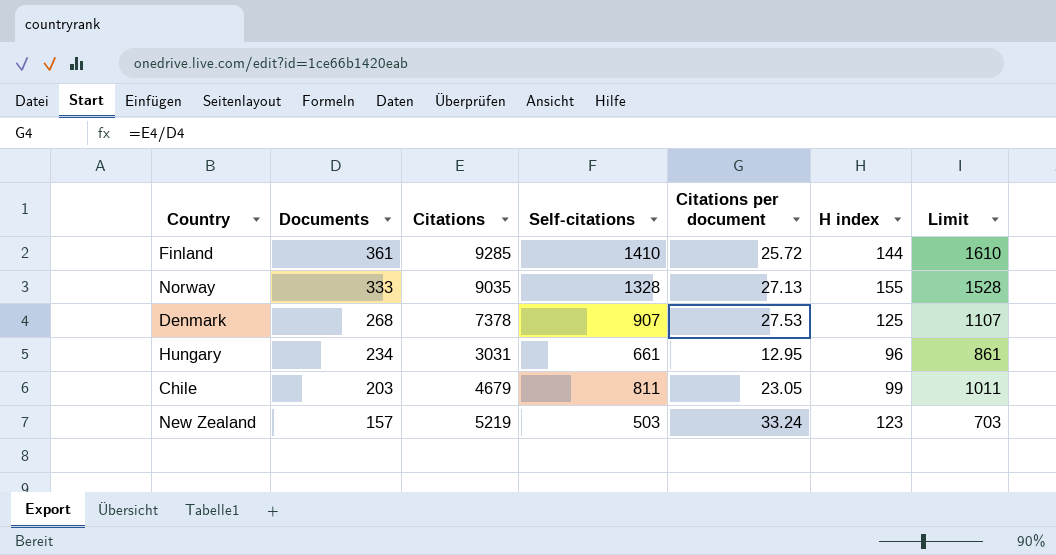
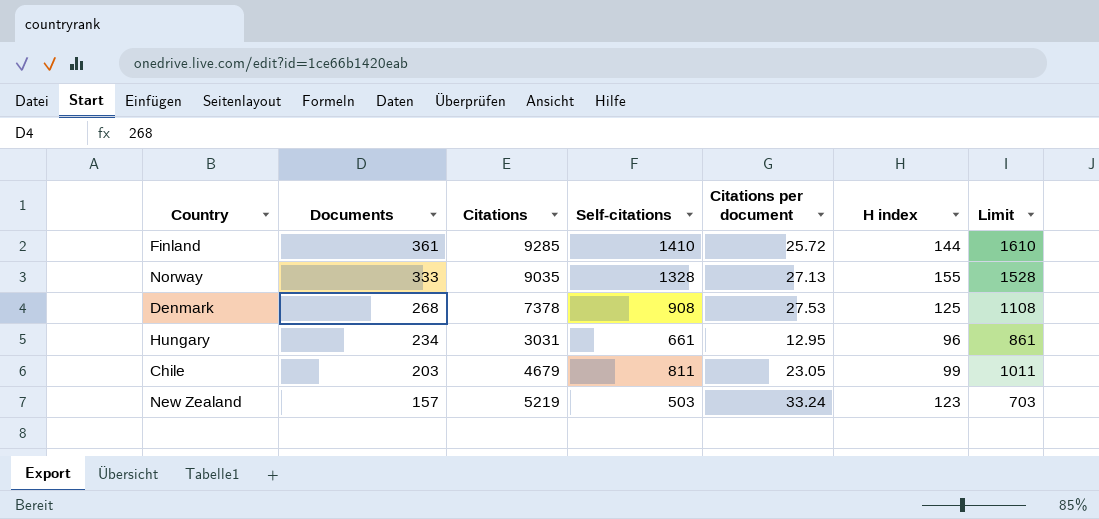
Denmark | Self-citations: 907 -> 908
Denmark | Limit: 1107 -> 1108

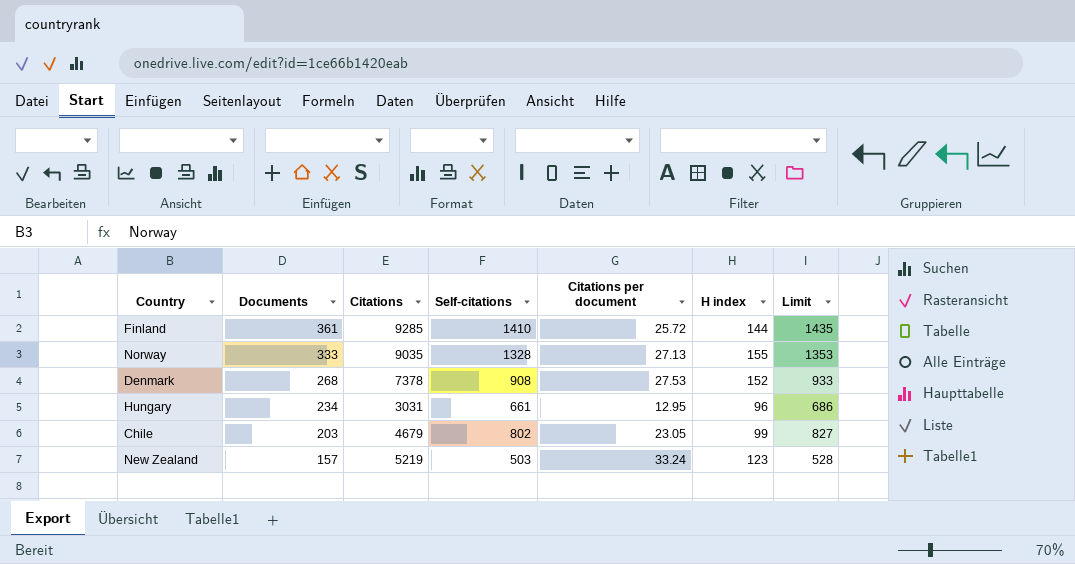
column Limit | formula: [Self-citations] + 200 -> [Self-citations] + 25
Denmark | H index: 125 -> 152
Chile | Self-citations: 811 -> 802

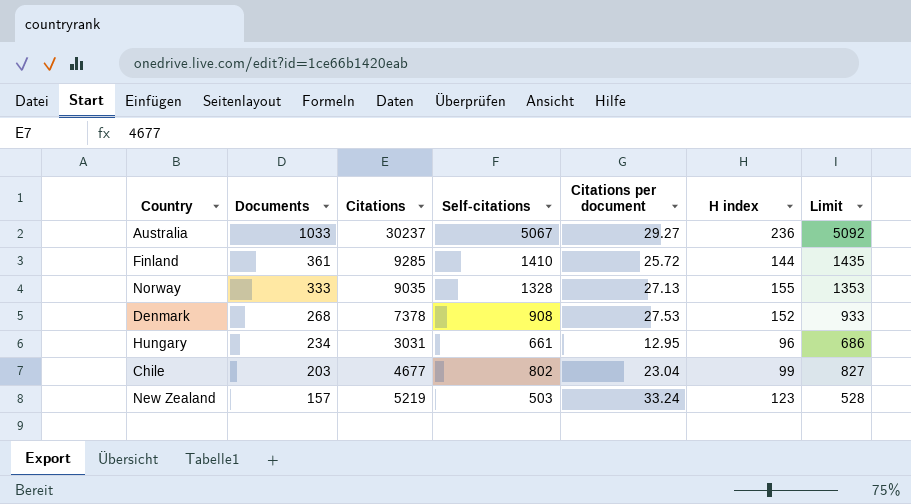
row Australia: none -> 1033 | 30237 | 5067 | 29.27 | 236 | 5092
Chile | Citations: 4679 -> 4677
Chile | Citations per document: 23.05 -> 23.04

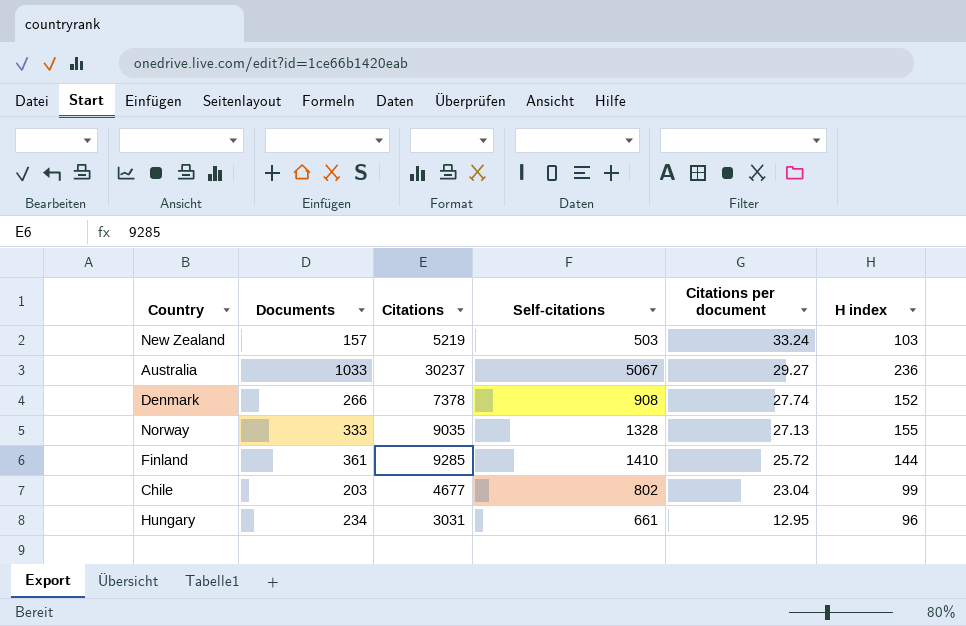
row order: Documents descending -> Citations per document descending
column Limit | formula: [Self-citations] + 25 -> none
New Zealand | H index: 123 -> 103
Denmark | Documents: 268 -> 266
Denmark | Citations per document: 27.53 -> 27.74

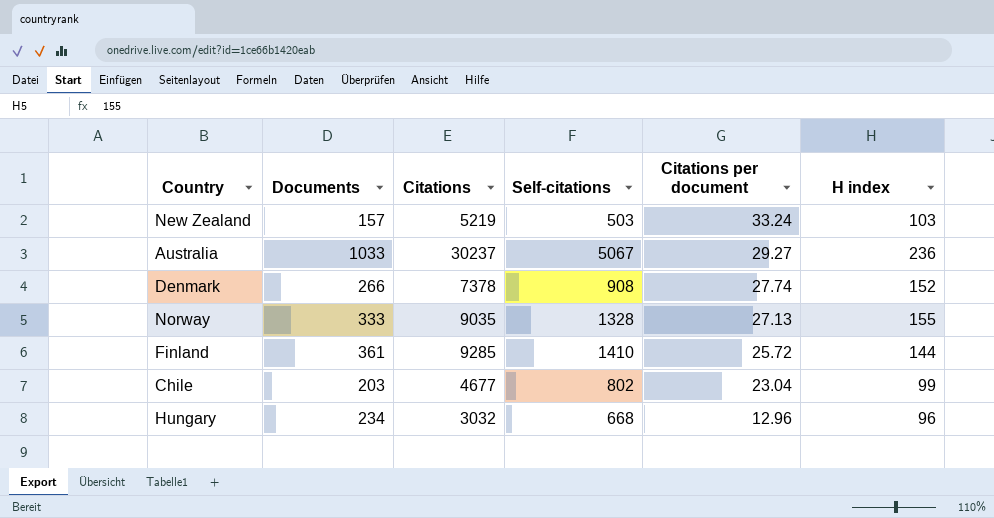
Hungary | Citations: 3031 -> 3032
Hungary | Self-citations: 661 -> 668
Hungary | Citations per document: 12.95 -> 12.96

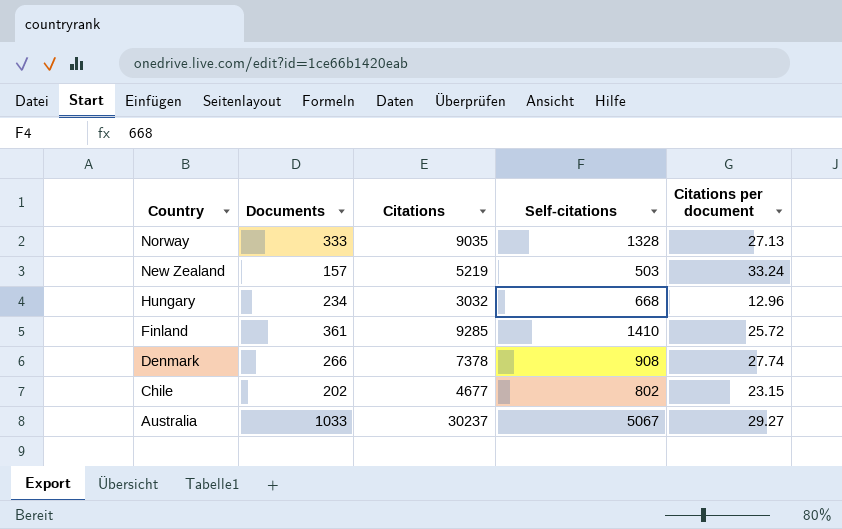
row order: Citations per document descending -> Country descending
column H index | position: 6 -> none
Chile | Documents: 203 -> 202
Chile | Citations per document: 23.04 -> 23.15

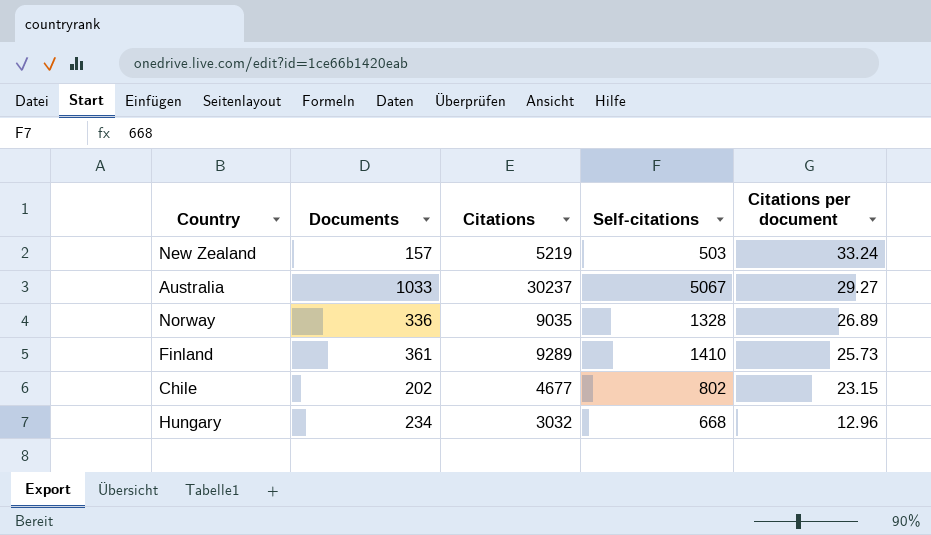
row order: Country descending -> Citations per document descending
row Denmark: 266 | 7378 | 908 | 27.74 -> none
Norway | Documents: 333 -> 336
Norway | Citations per document: 27.13 -> 26.89
Finland | Citations: 9285 -> 9289
Finland | Citations per document: 25.72 -> 25.73

